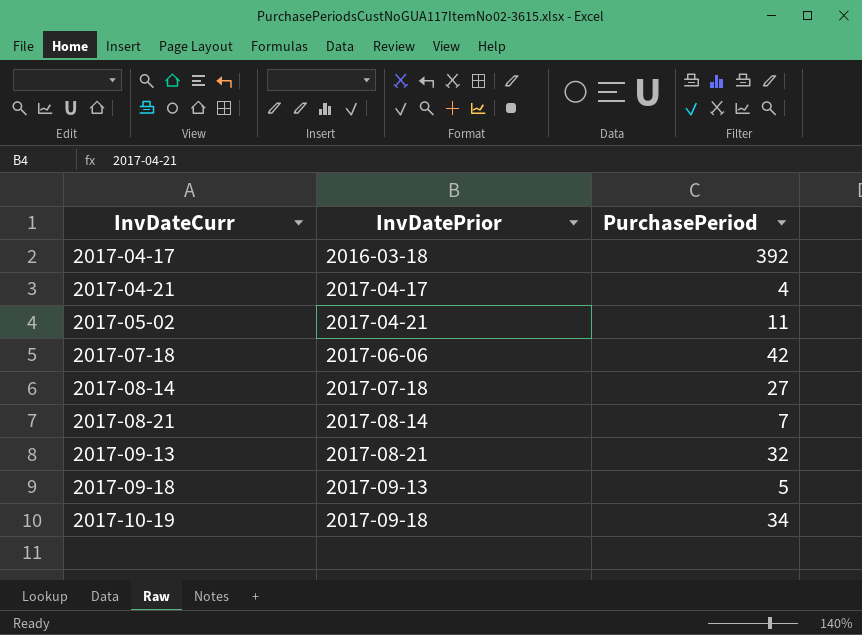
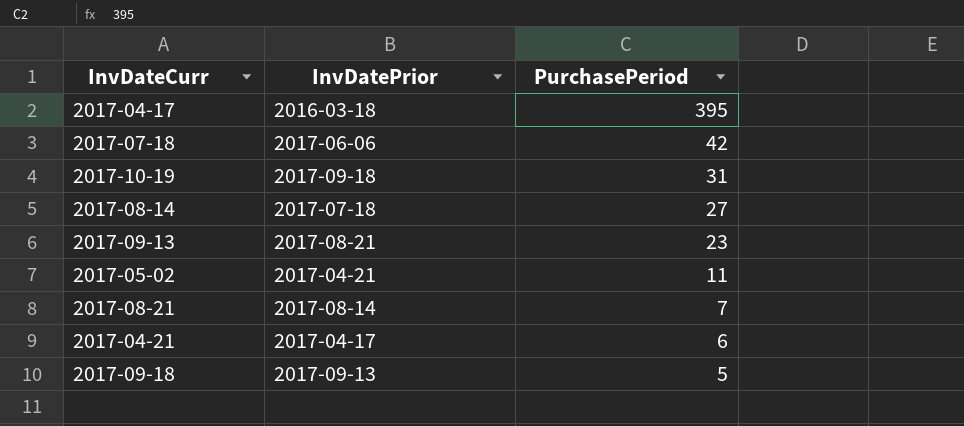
row order: InvDateCurr ascending -> PurchasePeriod descending
2017-04-17 | PurchasePeriod: 392 -> 395
2017-10-19 | PurchasePeriod: 34 -> 31
2017-09-13 | PurchasePeriod: 32 -> 23
2017-04-21 | PurchasePeriod: 4 -> 6

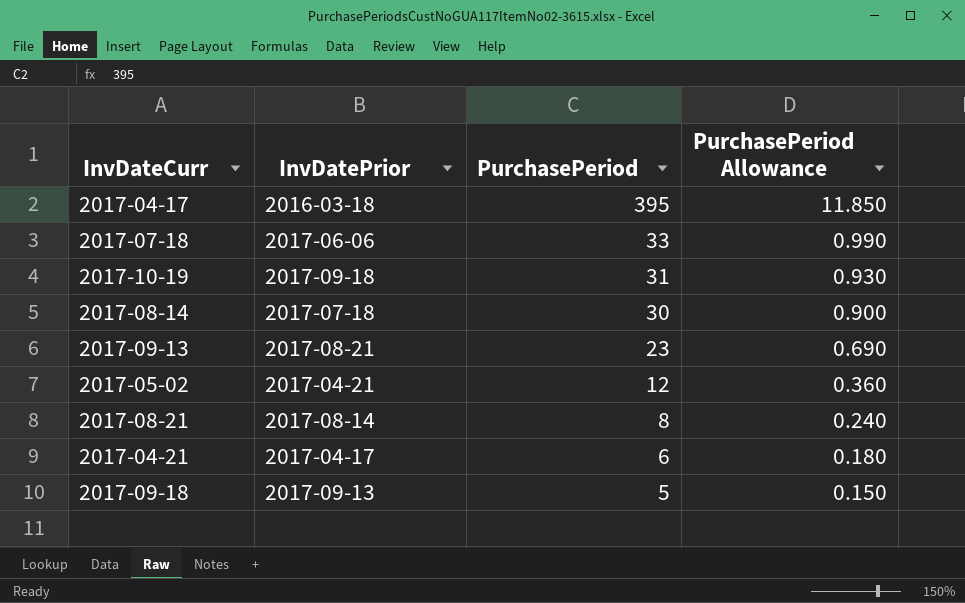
column PurchasePeriod Allowance | formula: none -> [PurchasePeriod] * 0.03
2017-07-18 | PurchasePeriod: 42 -> 33
2017-08-14 | PurchasePeriod: 27 -> 30
2017-05-02 | PurchasePeriod: 11 -> 12
2017-08-21 | PurchasePeriod: 7 -> 8

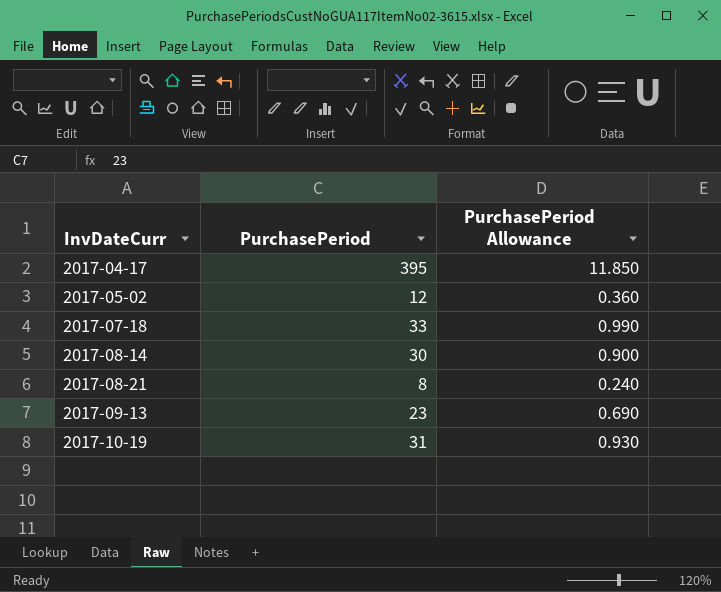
row order: PurchasePeriod descending -> InvDateCurr ascending
column InvDatePrior | position: 2 -> none
row 2017-04-21: 2017-04-17 | 6 | 0.180 -> none
row 2017-09-18: 2017-09-13 | 5 | 0.150 -> none

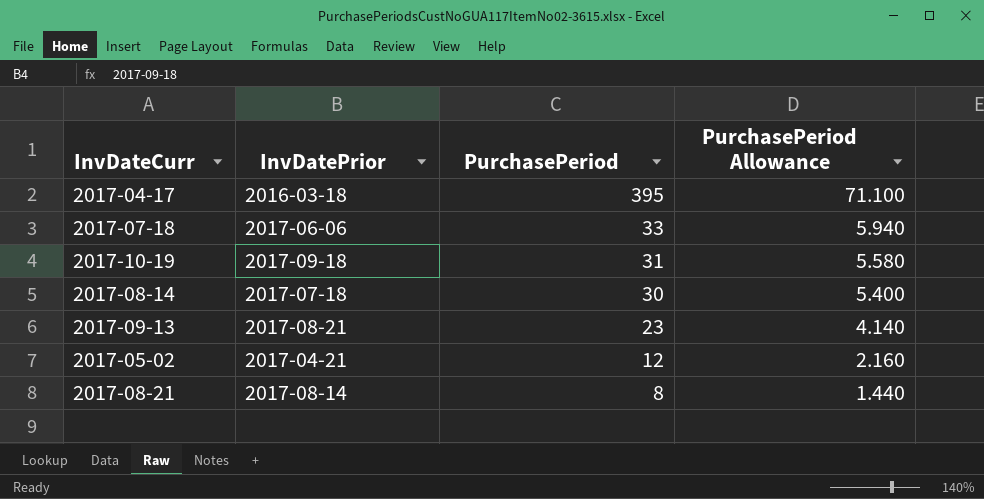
row order: InvDateCurr ascending -> PurchasePeriod descending
column InvDatePrior | position: none -> 2
column PurchasePeriod Allowance | formula: [PurchasePeriod] * 0.03 -> [PurchasePeriod] * 0.18

